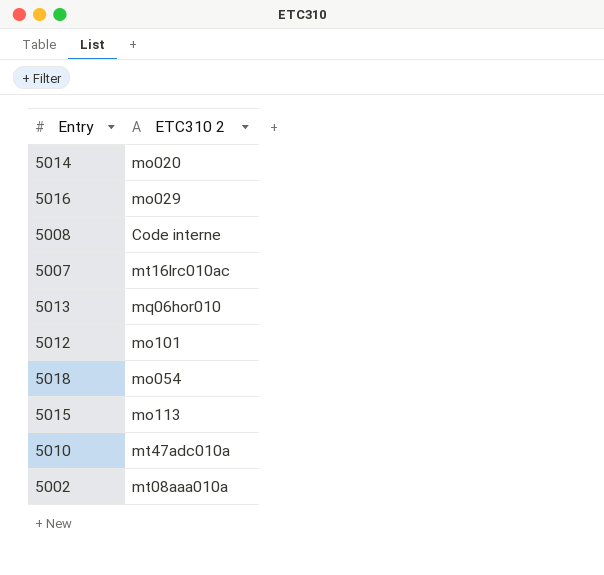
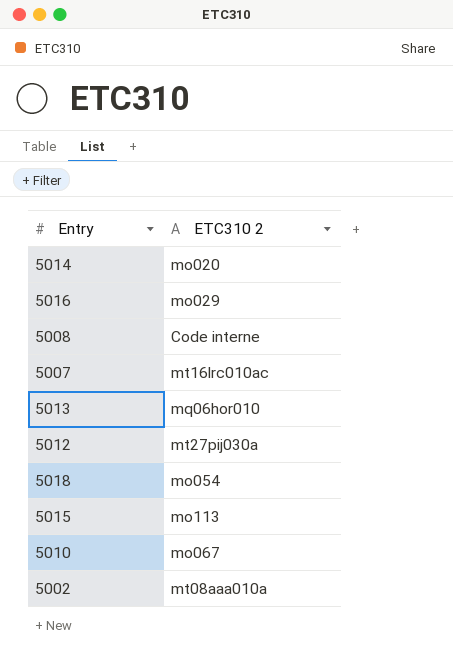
5012 | ETC310 2: mo101 -> mt27pij030a
5010 | ETC310 2: mt47adc010a -> mo067

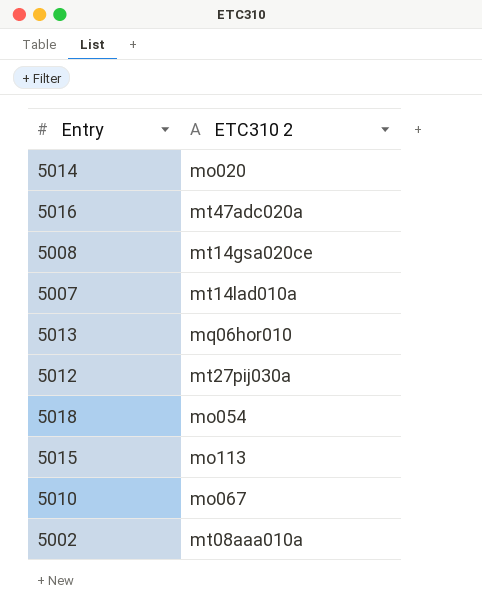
5016 | ETC310 2: mo029 -> mt47adc020a
5008 | ETC310 2: Code interne -> mt14gsa020ce
5007 | ETC310 2: mt16lrc010ac -> mt14lad010a

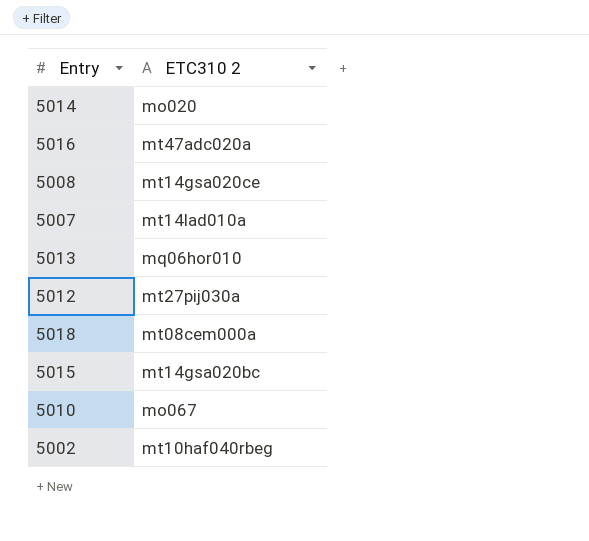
5018 | ETC310 2: mo054 -> mt08cem000a
5015 | ETC310 2: mo113 -> mt14gsa020bc
5002 | ETC310 2: mt08aaa010a -> mt10haf040rbeg

